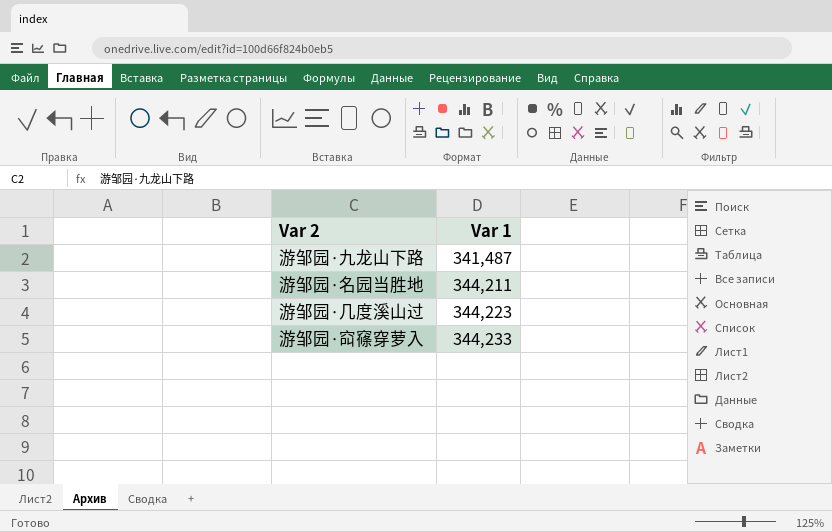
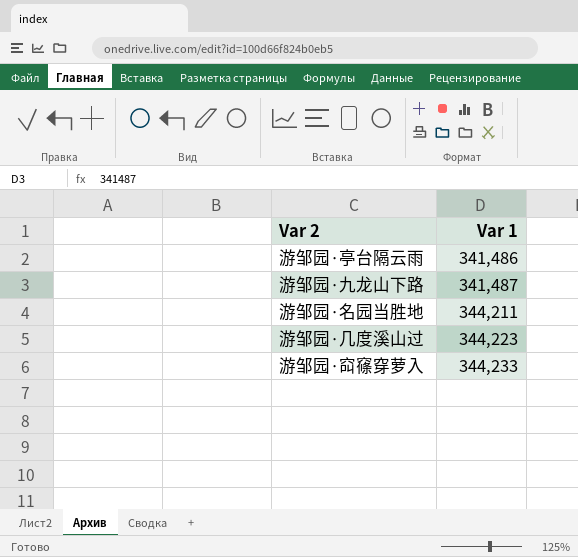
row 游邹园·亭台隔云雨: none -> 341,486

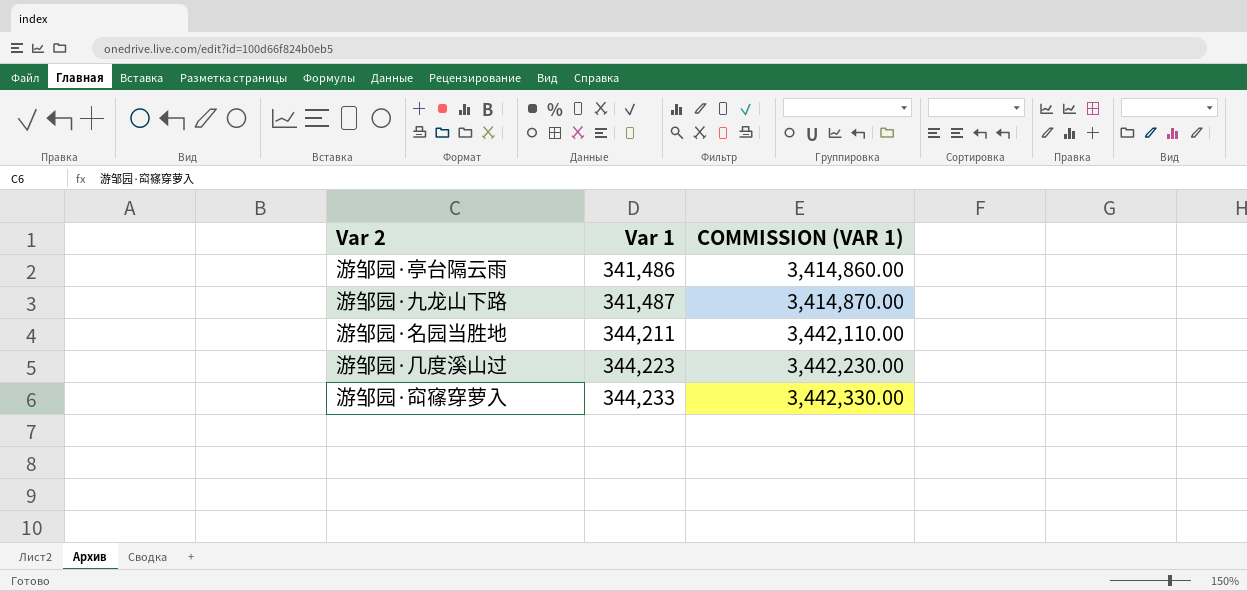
column COMMISSION (VAR 1) | formula: none -> [Var 1] * 10

